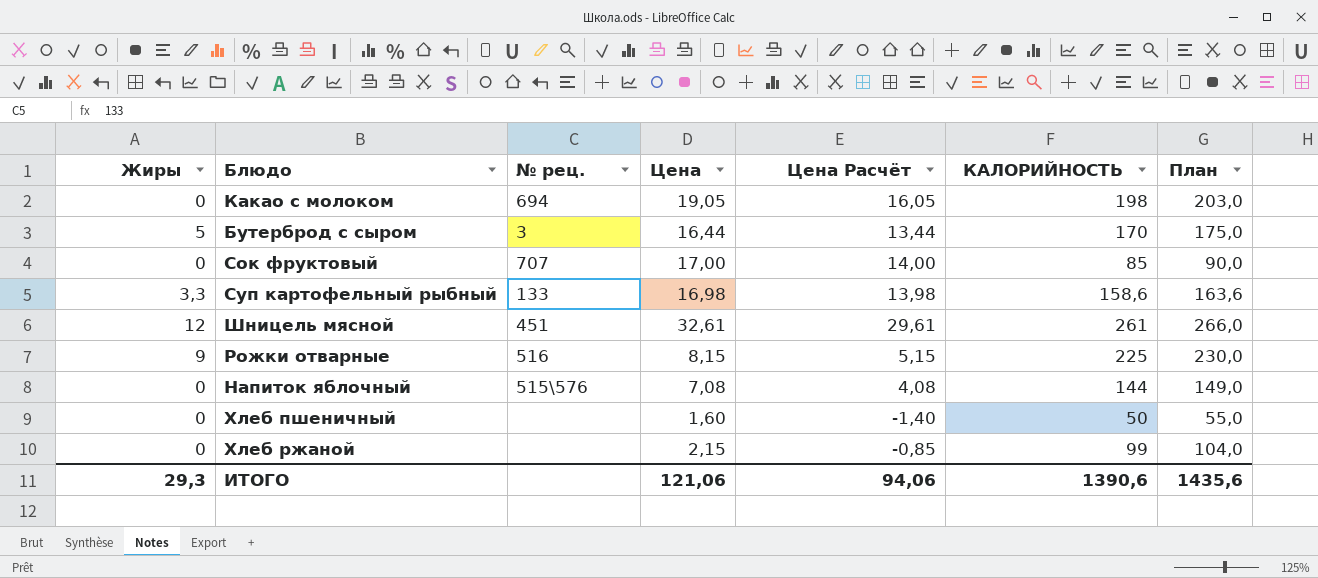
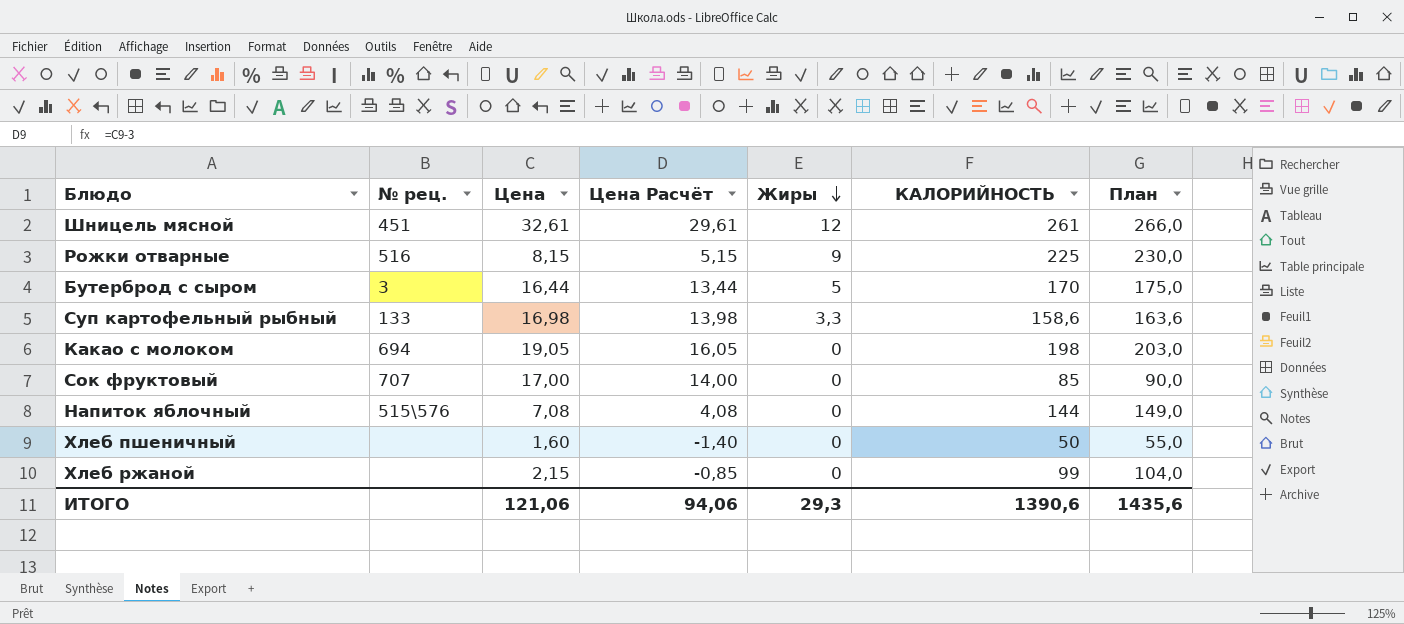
row order: none -> Жиры descending
column Жиры | position: 1 -> 5

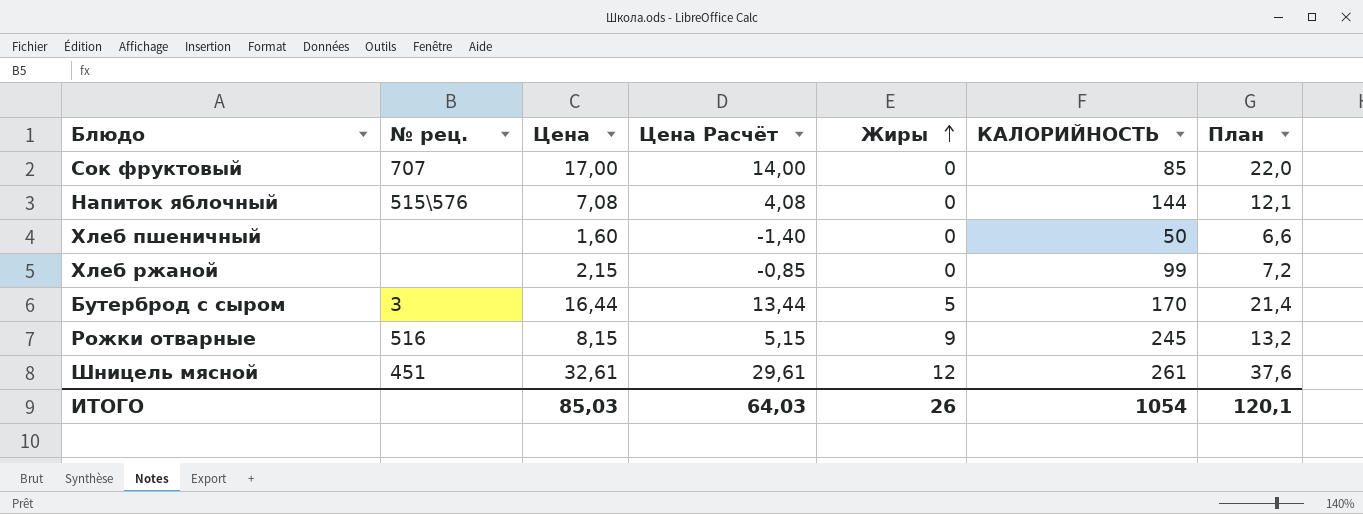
row order: Жиры descending -> Жиры ascending
column План | formula: [КАЛОРИЙНОСТЬ] + 5 -> [Цена] + 5
row Суп картофельный рыбный: 133 | 16,98 | 13,98 | 3,3 | 158,6 | 163,6 -> none
row Какао с молоком: 694 | 19,05 | 16,05 | 0 | 198 | 203,0 -> none
Рожки отварные | КАЛОРИЙНОСТЬ: 225 -> 245
ИТОГО | Цена: 121,06 -> 85,03
ИТОГО | Цена Расчёт: 94,06 -> 64,03
ИТОГО | Жиры: 29,3 -> 26
ИТОГО | КАЛОРИЙНОСТЬ: 1390,6 -> 1054
ИТОГО | План: 1435,6 -> 120,1

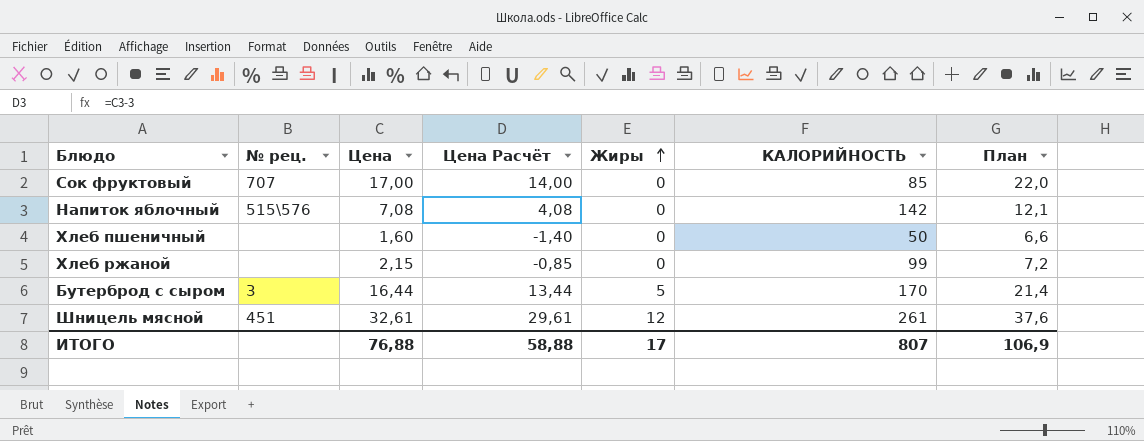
row Рожки отварные: 516 | 8,15 | 5,15 | 9 | 245 | 13,2 -> none
Напиток яблочный | КАЛОРИЙНОСТЬ: 144 -> 142
ИТОГО | Цена: 85,03 -> 76,88
ИТОГО | Цена Расчёт: 64,03 -> 58,88
ИТОГО | Жиры: 26 -> 17
ИТОГО | КАЛОРИЙНОСТЬ: 1054 -> 807
ИТОГО | План: 120,1 -> 106,9

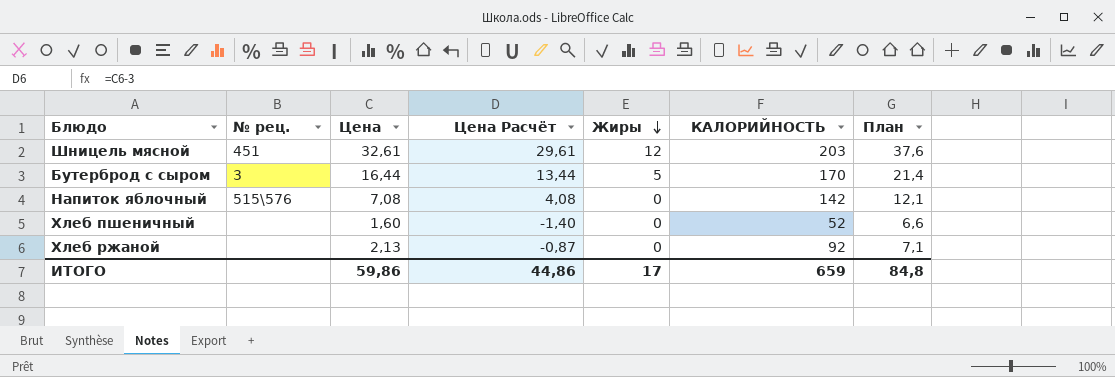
row order: Жиры ascending -> Жиры descending
row Сок фруктовый: 707 | 17,00 | 14,00 | 0 | 85 | 22,0 -> none
Шницель мясной | КАЛОРИЙНОСТЬ: 261 -> 203
Хлеб пшеничный | КАЛОРИЙНОСТЬ: 50 -> 52
Хлеб ржаной | Цена: 2,15 -> 2,13
Хлеб ржаной | Цена Расчёт: -0,85 -> -0,87
Хлеб ржаной | КАЛОРИЙНОСТЬ: 99 -> 92
Хлеб ржаной | План: 7,2 -> 7,1
ИТОГО | Цена: 76,88 -> 59,86
ИТОГО | Цена Расчёт: 58,88 -> 44,86
ИТОГО | КАЛОРИЙНОСТЬ: 807 -> 659
ИТОГО | План: 106,9 -> 84,8

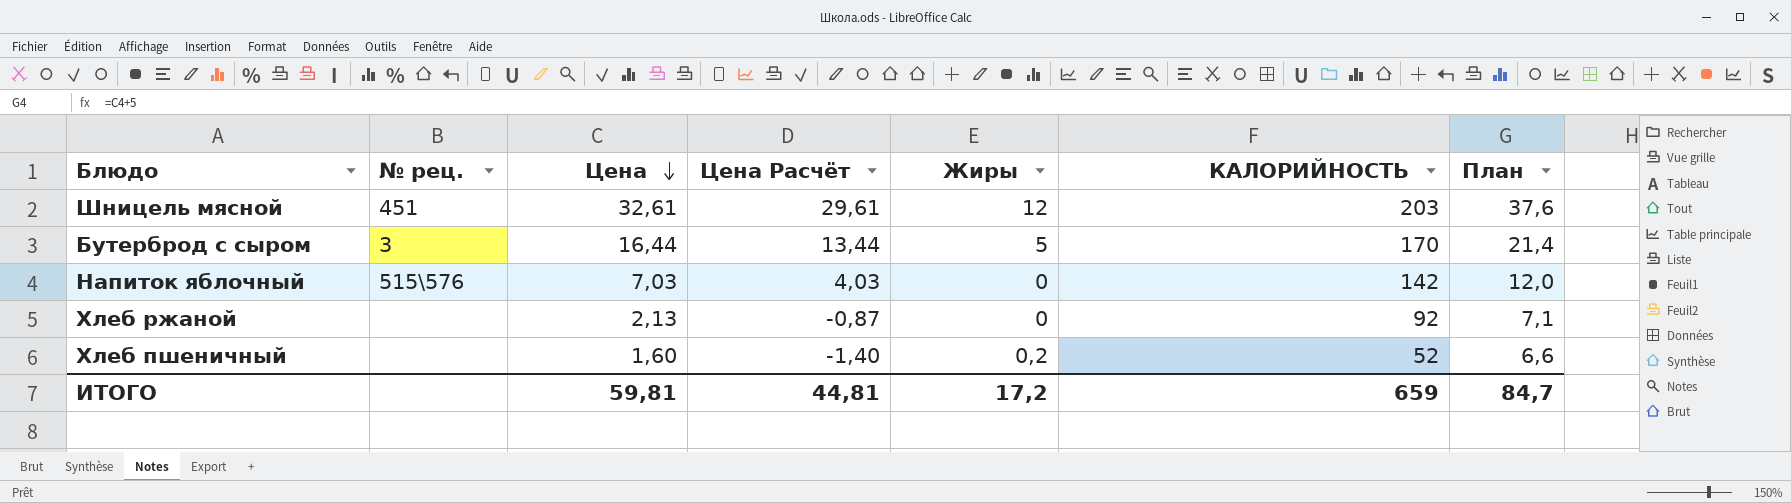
row order: Жиры descending -> Цена descending
Напиток яблочный | Цена: 7,08 -> 7,03
Напиток яблочный | Цена Расчёт: 4,08 -> 4,03
Напиток яблочный | План: 12,1 -> 12,0
Хлеб пшеничный | Жиры: 0 -> 0,2
ИТОГО | Цена: 59,86 -> 59,81
ИТОГО | Цена Расчёт: 44,86 -> 44,81
ИТОГО | Жиры: 17 -> 17,2
ИТОГО | План: 84,8 -> 84,7

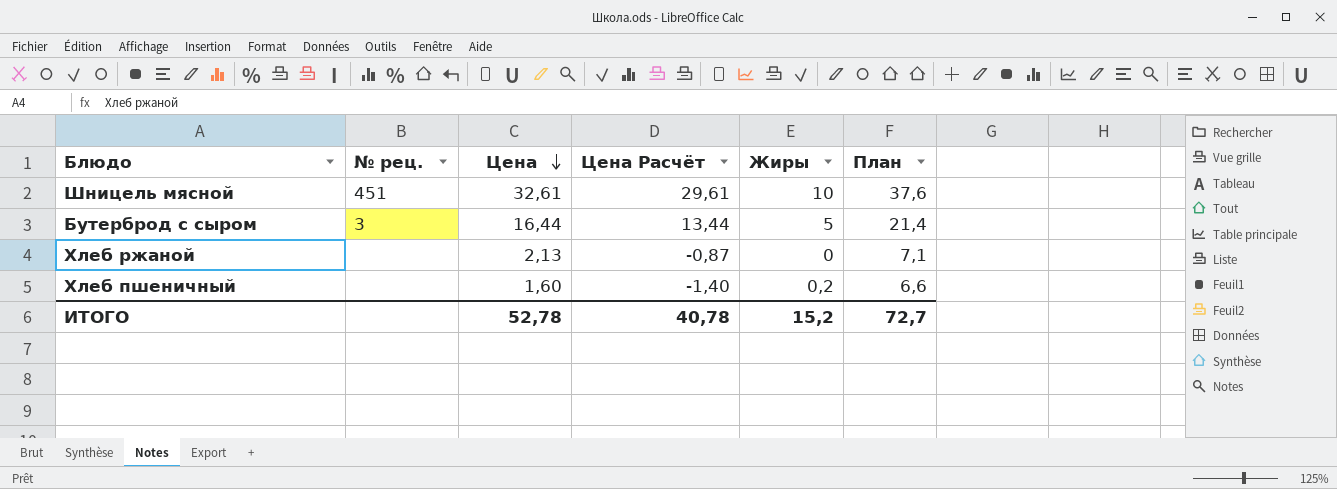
column КАЛОРИЙНОСТЬ | position: 6 -> none
row Напиток яблочный: 515\576 | 7,03 | 4,03 | 0 | 142 | 12,0 -> none
Шницель мясной | Жиры: 12 -> 10
ИТОГО | Цена: 59,81 -> 52,78
ИТОГО | Цена Расчёт: 44,81 -> 40,78
ИТОГО | Жиры: 17,2 -> 15,2
ИТОГО | План: 84,7 -> 72,7

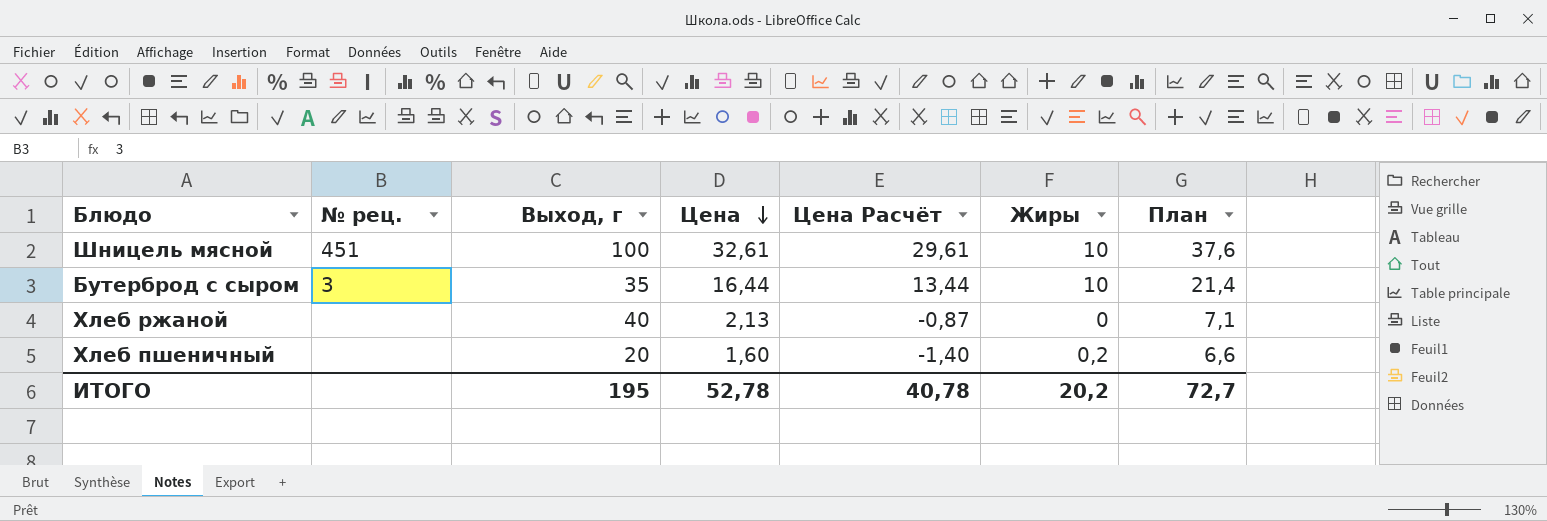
column Выход, г | position: none -> 3
Бутерброд с сыром | Жиры: 5 -> 10
ИТОГО | Жиры: 15,2 -> 20,2

